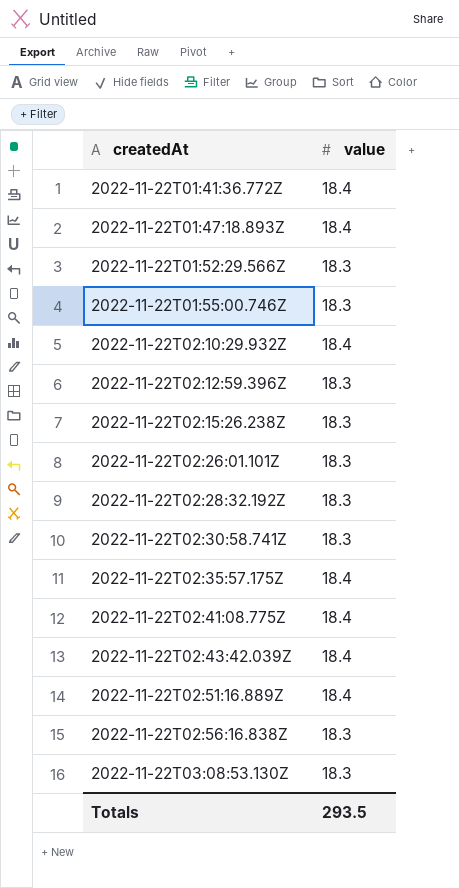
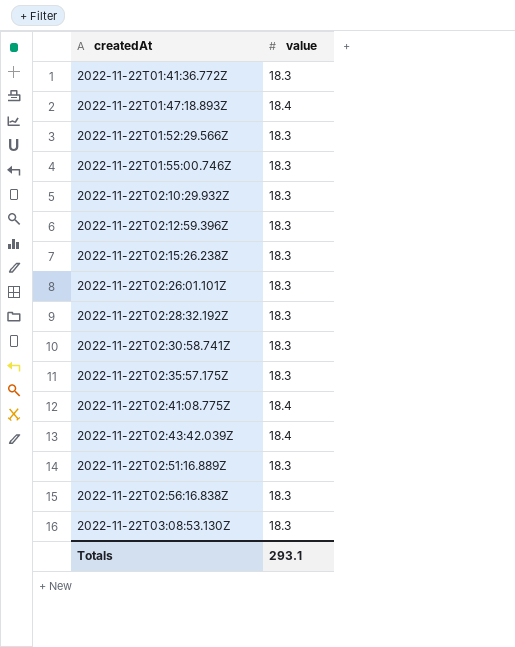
2022-11-22T01:41:36.772Z | value: 18.4 -> 18.3
2022-11-22T02:10:29.932Z | value: 18.4 -> 18.3
2022-11-22T02:35:57.175Z | value: 18.4 -> 18.3
2022-11-22T02:51:16.889Z | value: 18.4 -> 18.3
Totals | value: 293.5 -> 293.1

